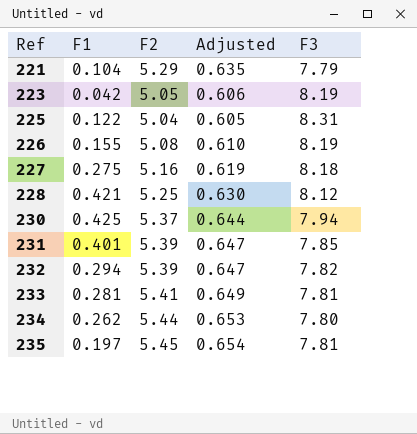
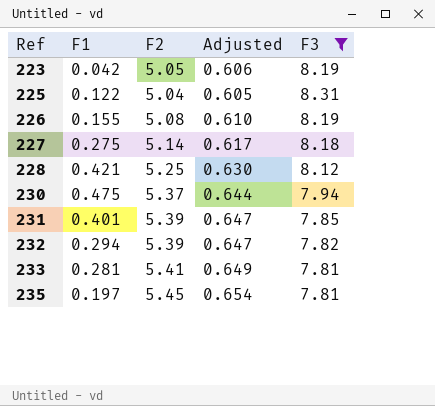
filter: none -> F3 >= 7.81
227 | F2: 5.16 -> 5.14
227 | Adjusted: 0.619 -> 0.617
230 | F1: 0.425 -> 0.475

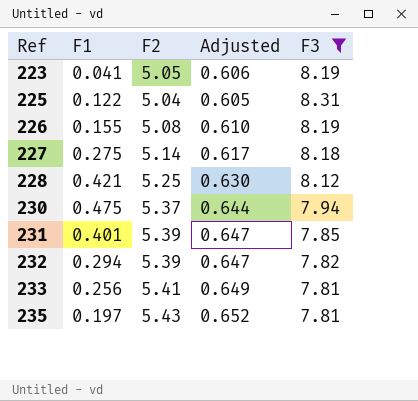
223 | F1: 0.042 -> 0.041
233 | F1: 0.281 -> 0.256
235 | F2: 5.45 -> 5.43
235 | Adjusted: 0.654 -> 0.652

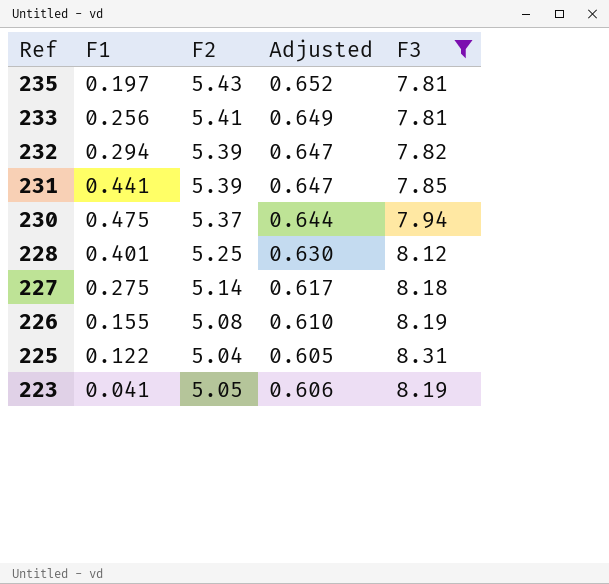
row order: Ref ascending -> Ref descending
231 | F1: 0.401 -> 0.441
228 | F1: 0.421 -> 0.401

